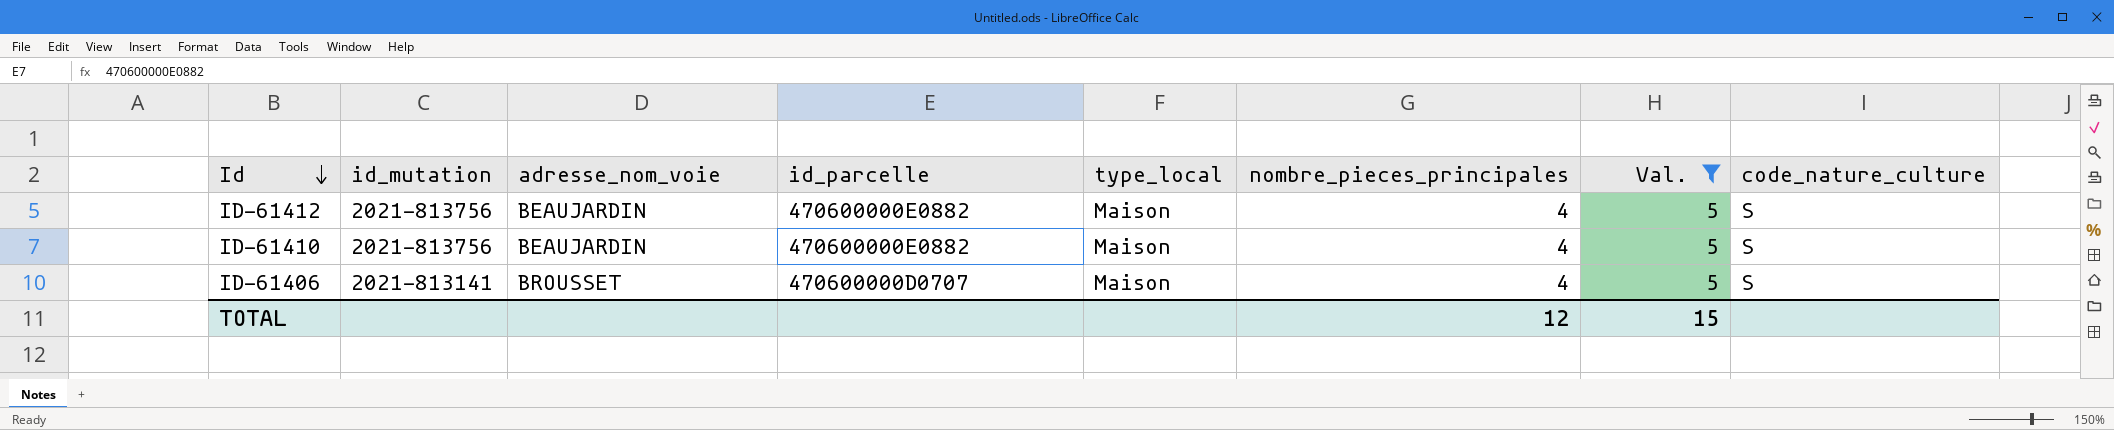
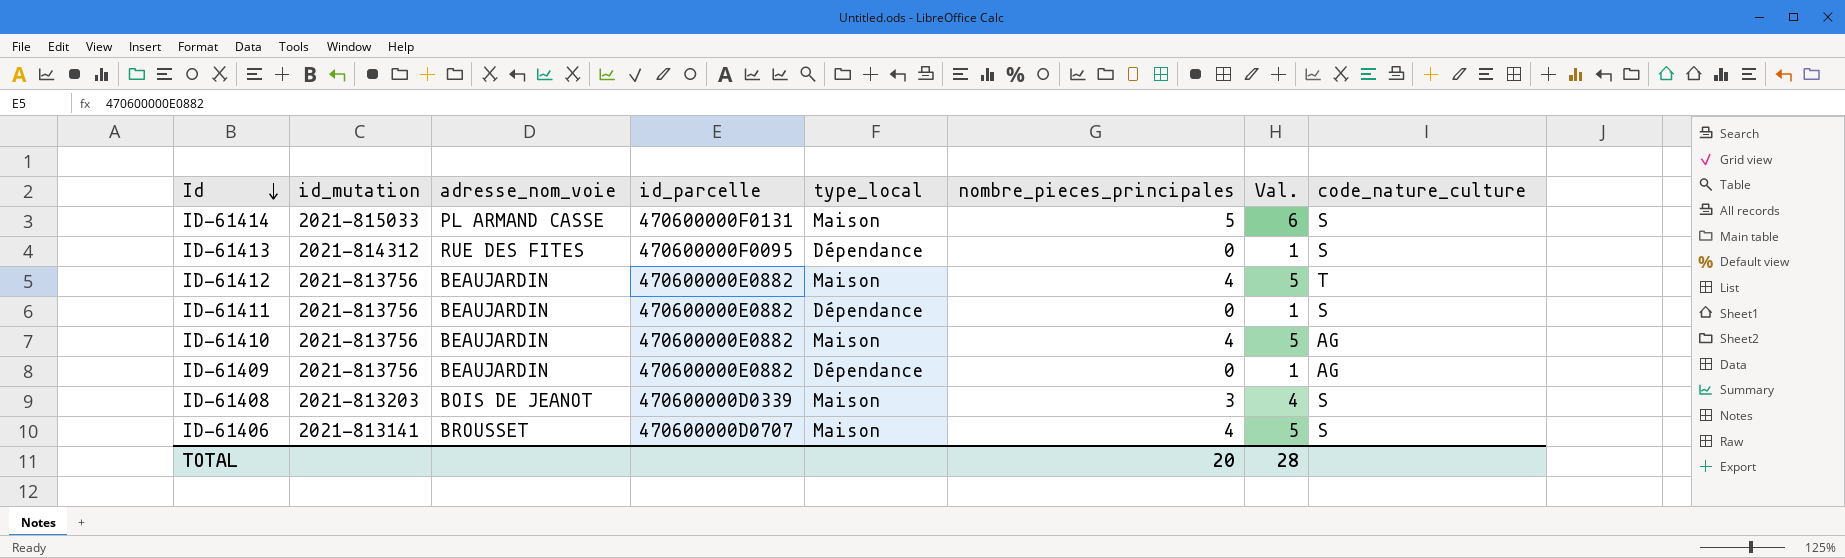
filter: Val. = 5 -> none
ID-61412 | code_nature_culture: S -> T
ID-61410 | code_nature_culture: S -> AG
TOTAL | nombre_pieces_principales: 12 -> 20
TOTAL | Val.: 15 -> 28

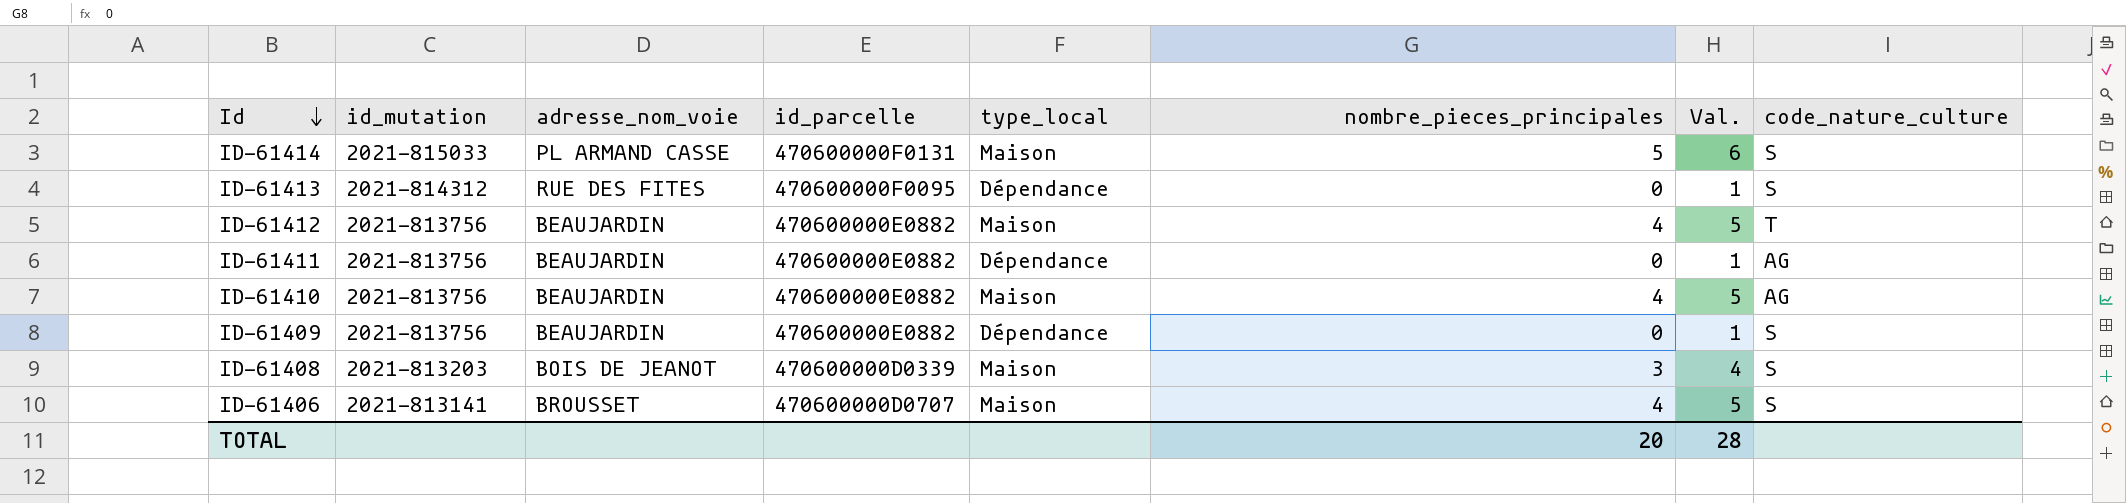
ID-61411 | code_nature_culture: S -> AG
ID-61409 | code_nature_culture: AG -> S

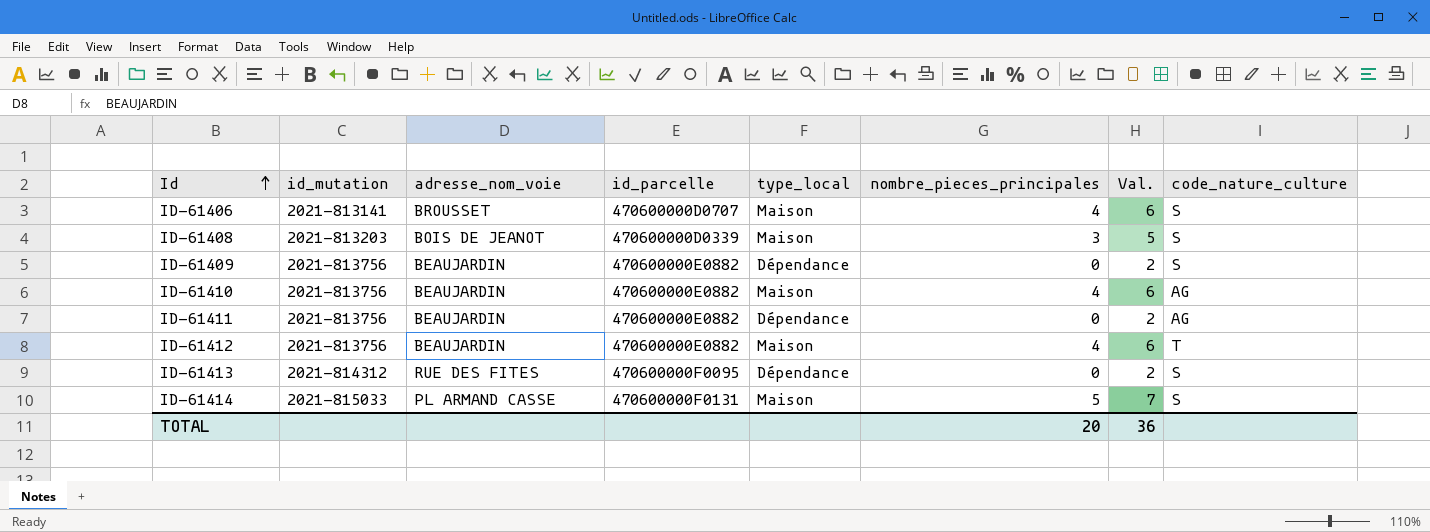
row order: Id descending -> Id ascending
column Val. | formula: [nombre_pieces_principales] + 1 -> [nombre_pieces_principales] + 2
TOTAL | Val.: 28 -> 36

